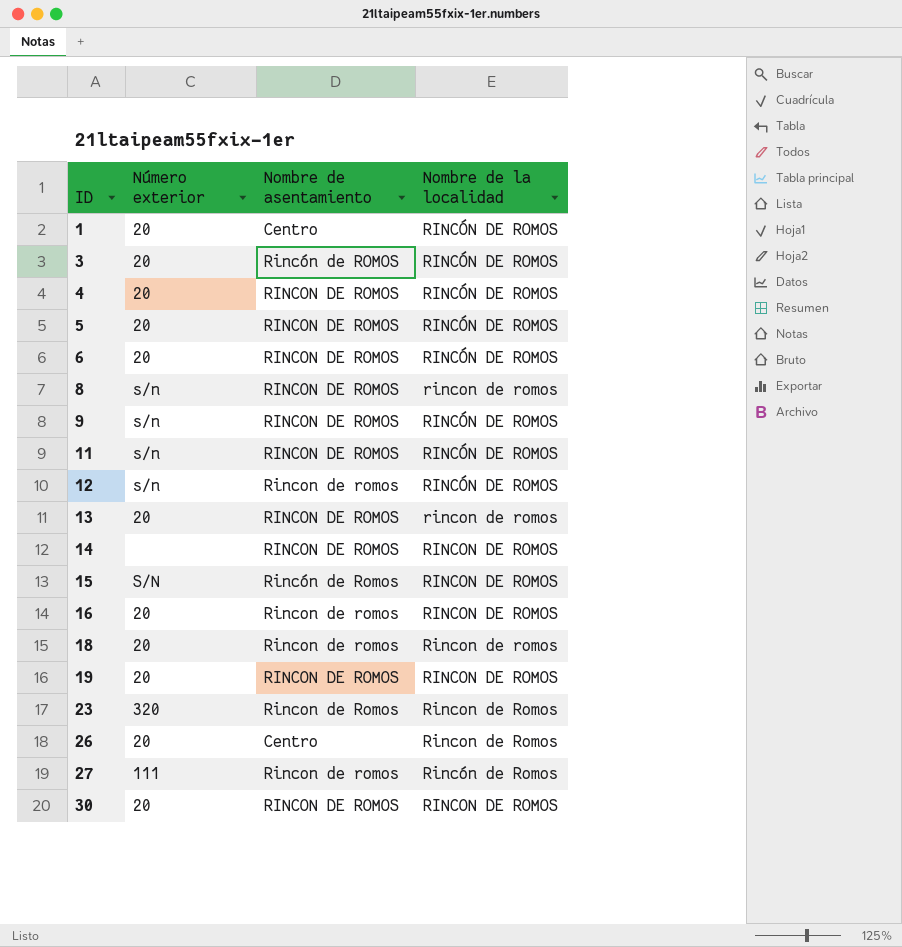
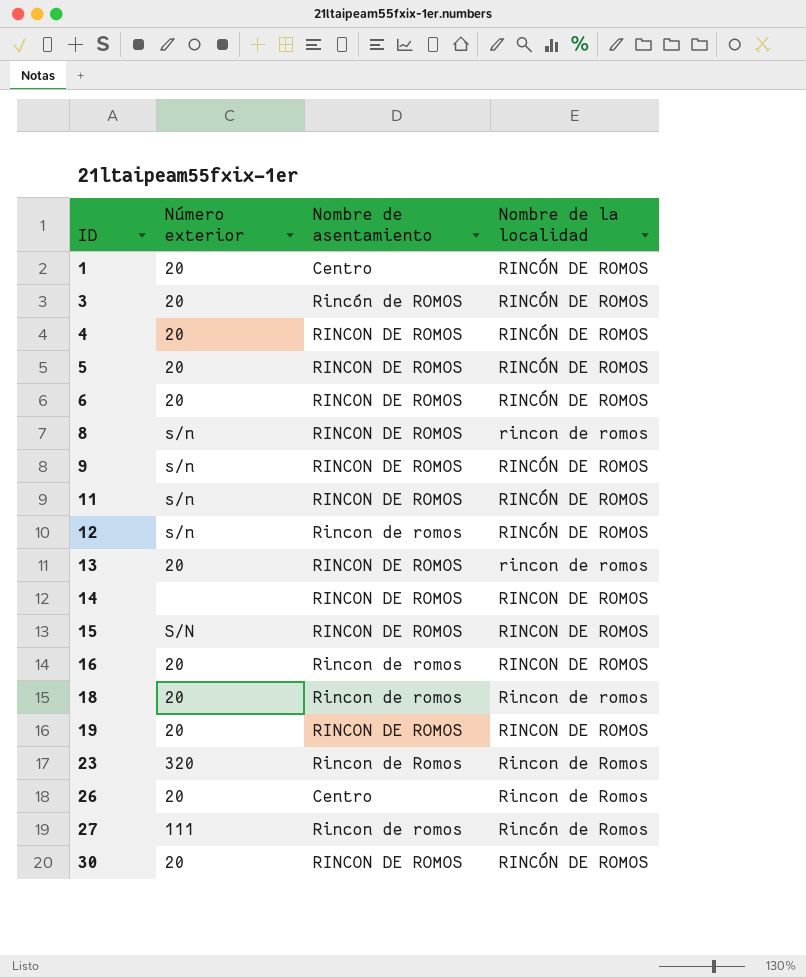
15 | Nombre de asentamiento: Rincón de Romos -> RINCON DE ROMOS
30 | Nombre de la localidad: RINCON DE ROMOS -> RINCÓN DE ROMOS

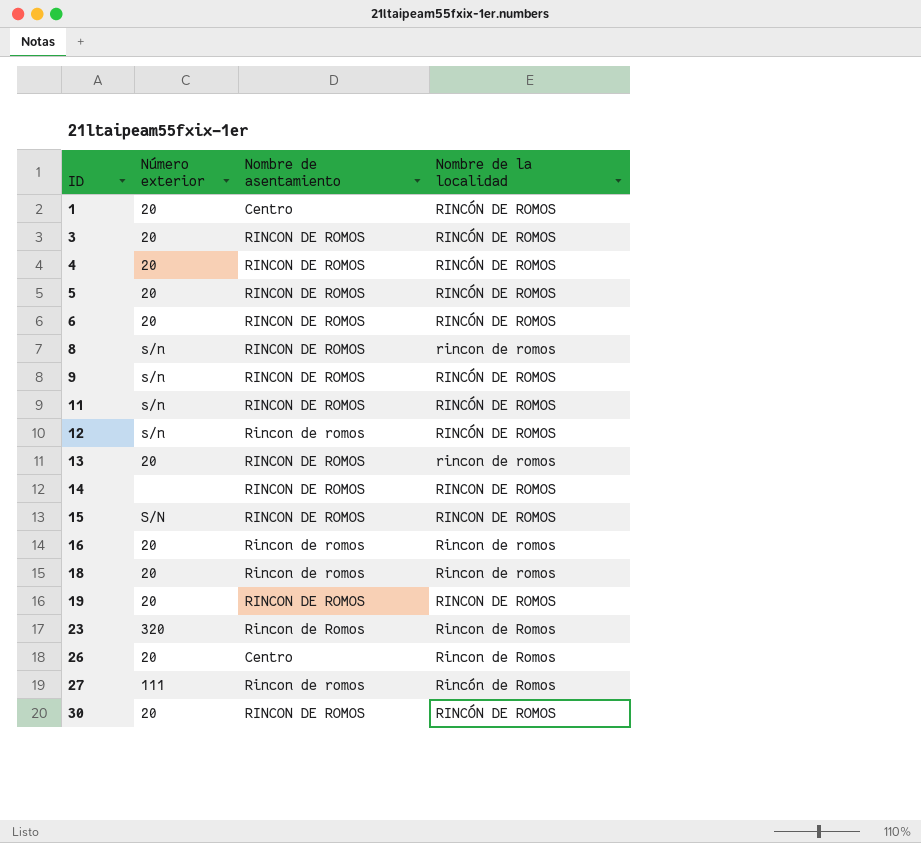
3 | Nombre de asentamiento: Rincón de ROMOS -> RINCON DE ROMOS
16 | Nombre de la localidad: RINCON DE ROMOS -> Rincon de romos

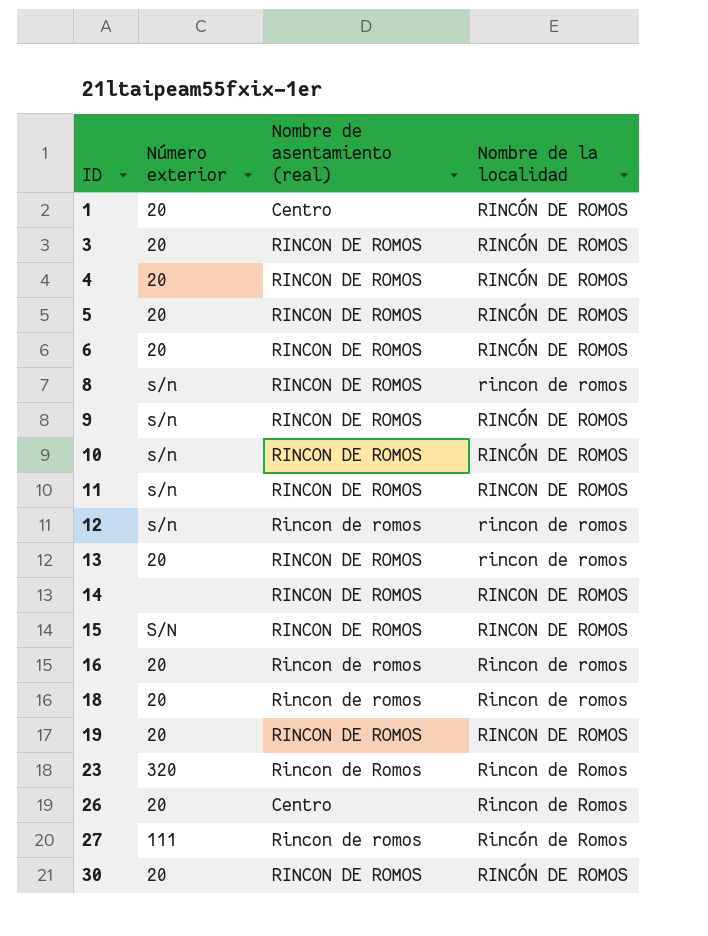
column name: Nombre de asentamiento -> Nombre de asentamiento (real)
row 10: none -> s/n | RINCON DE ROMOS | RINCÓN DE ROMOS
11 | Nombre de la localidad: RINCÓN DE ROMOS -> RINCON DE ROMOS
12 | Nombre de la localidad: RINCÓN DE ROMOS -> rincon de romos

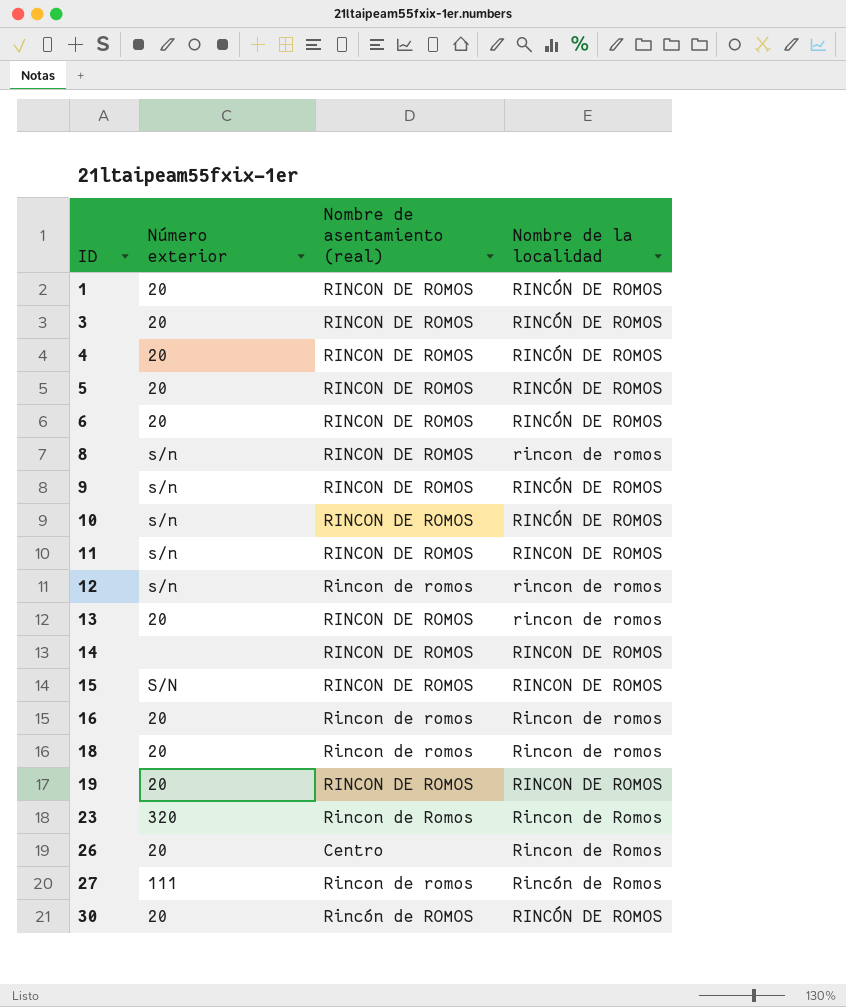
1 | Nombre de asentamiento (real): Centro -> RINCON DE ROMOS
30 | Nombre de asentamiento (real): RINCON DE ROMOS -> Rincón de ROMOS

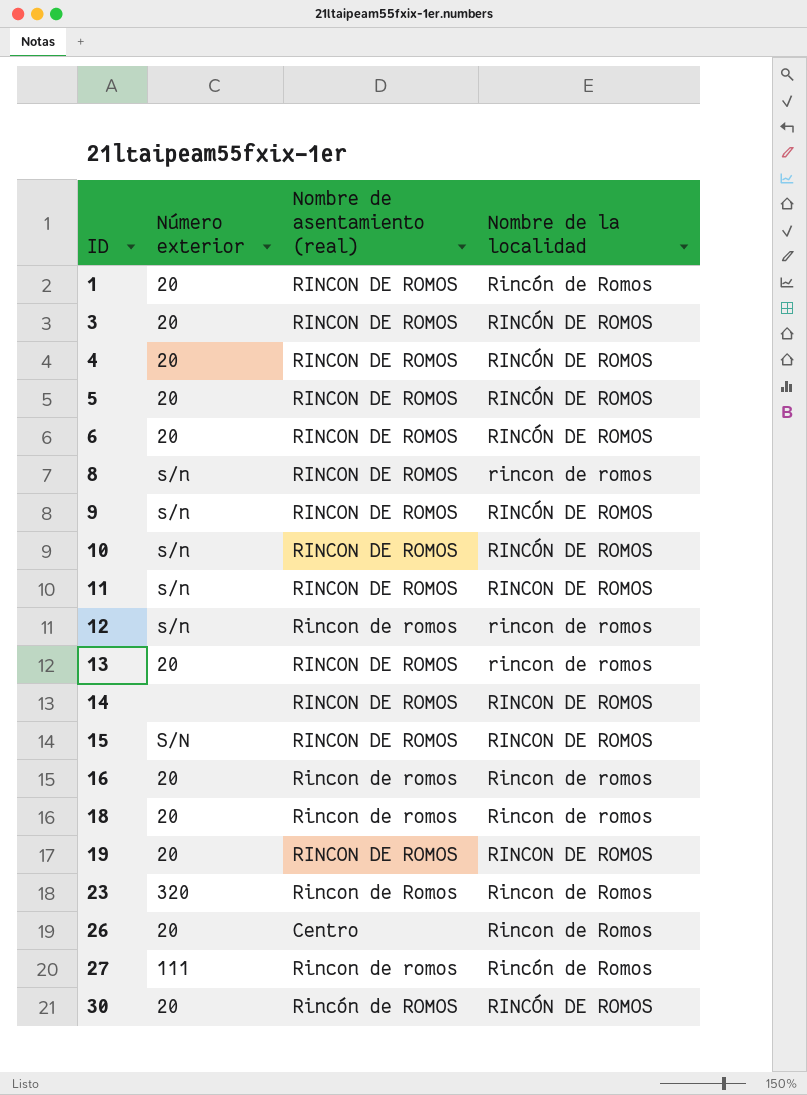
1 | Nombre de la localidad: RINCÓN DE ROMOS -> Rincón de Romos

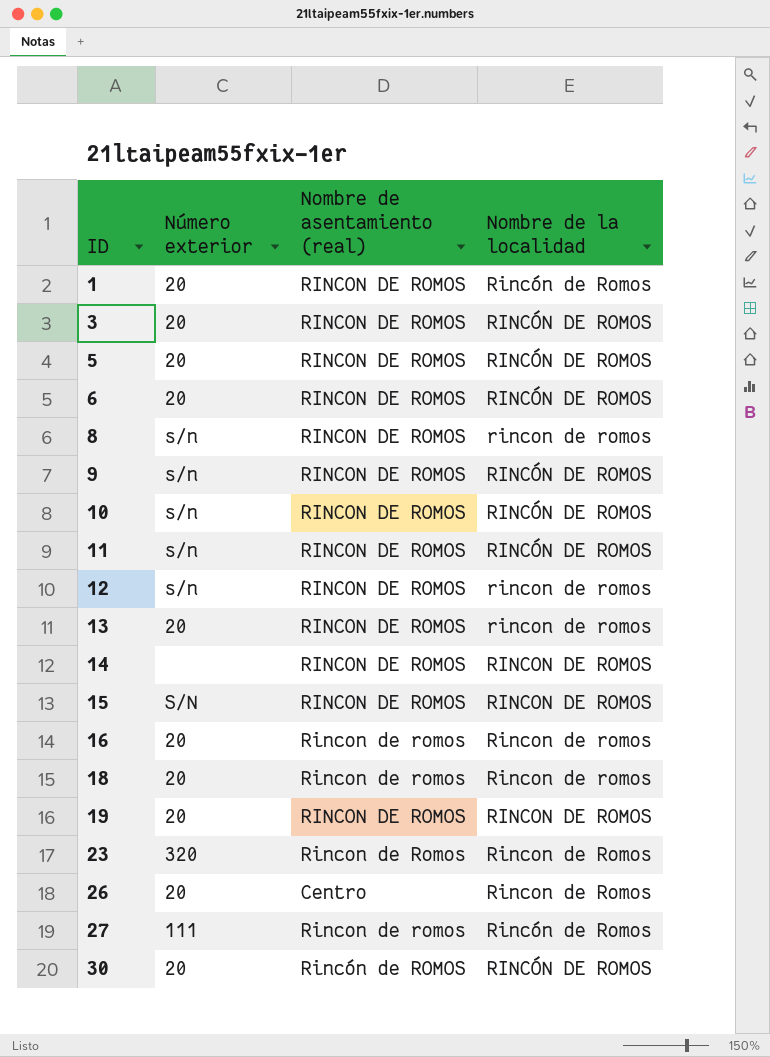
row 4: 20 | RINCON DE ROMOS | RINCÓN DE ROMOS -> none
11 | Nombre de la localidad: RINCON DE ROMOS -> RINCÓN DE ROMOS
12 | Nombre de asentamiento (real): Rincon de romos -> RINCON DE ROMOS

